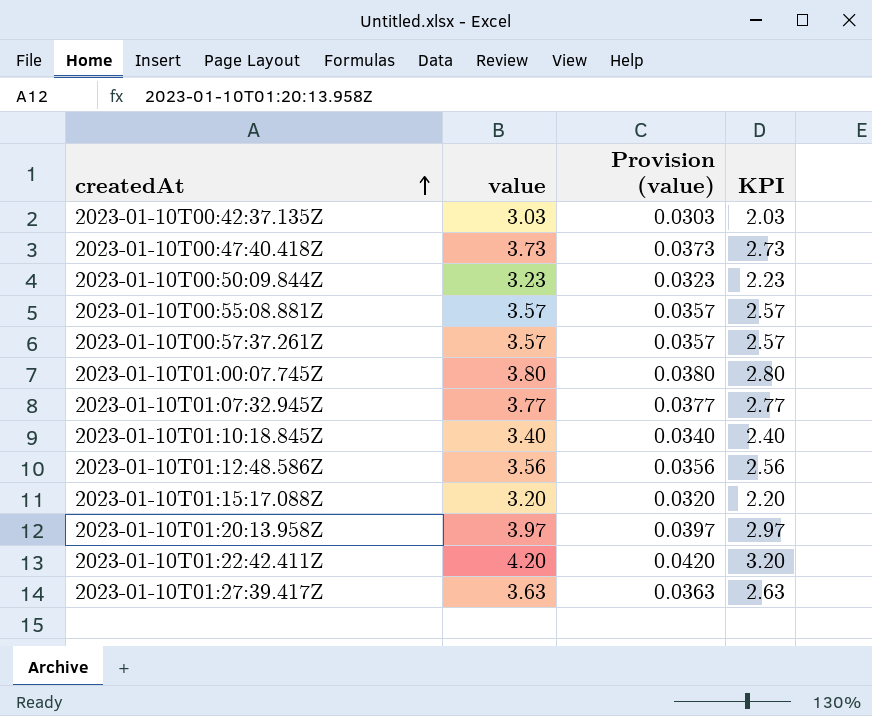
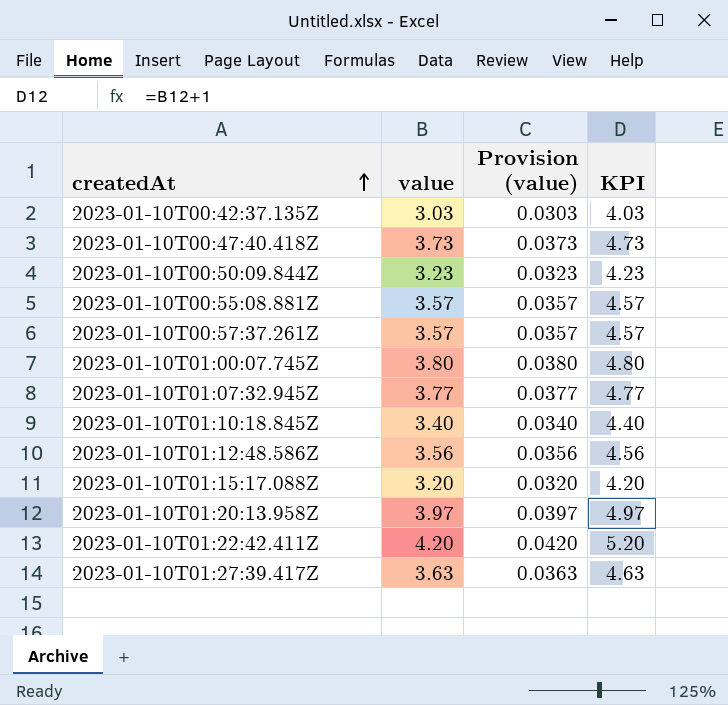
column KPI | formula: [value] - 1 -> [value] + 1

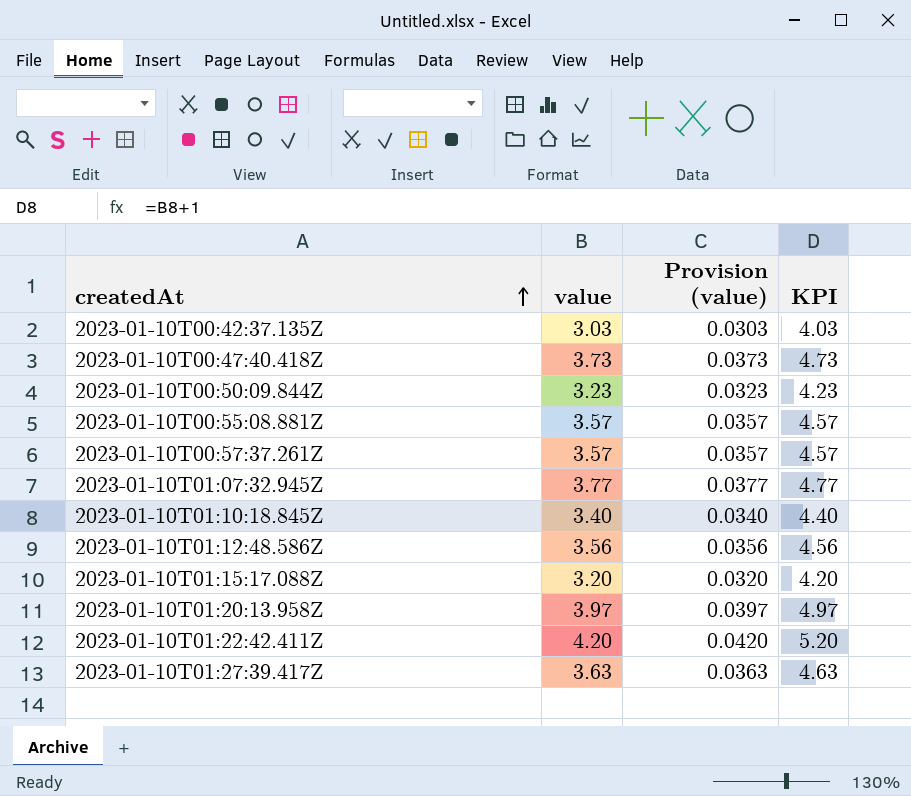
row 2023-01-10T01:00:07.745Z: 3.80 | 0.0380 | 4.80 -> none

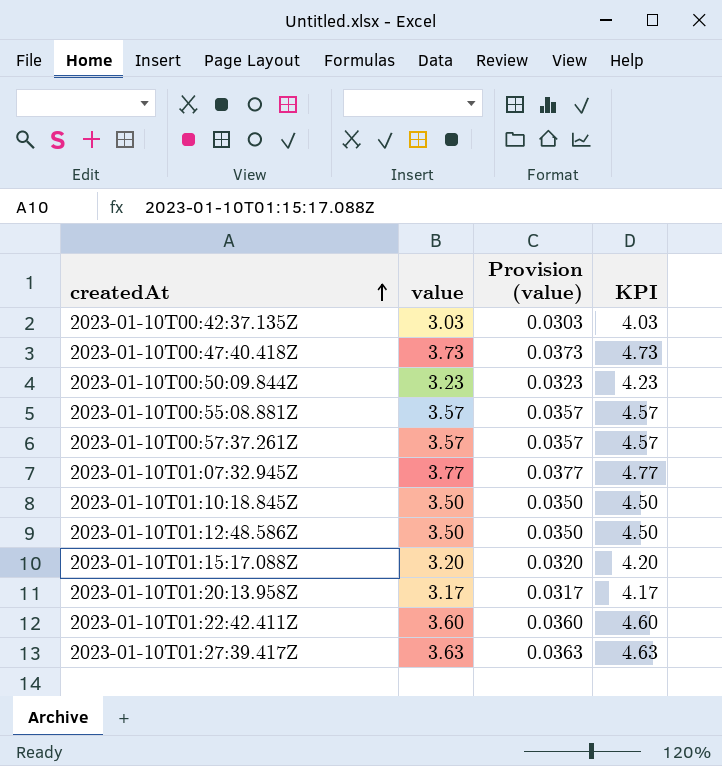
2023-01-10T01:10:18.845Z | value: 3.40 -> 3.50
2023-01-10T01:10:18.845Z | Provision (value): 0.0340 -> 0.0350
2023-01-10T01:10:18.845Z | KPI: 4.40 -> 4.50
2023-01-10T01:12:48.586Z | value: 3.56 -> 3.50
2023-01-10T01:12:48.586Z | Provision (value): 0.0356 -> 0.0350
2023-01-10T01:12:48.586Z | KPI: 4.56 -> 4.50
2023-01-10T01:20:13.958Z | value: 3.97 -> 3.17
2023-01-10T01:20:13.958Z | Provision (value): 0.0397 -> 0.0317
2023-01-10T01:20:13.958Z | KPI: 4.97 -> 4.17
2023-01-10T01:22:42.411Z | value: 4.20 -> 3.60
2023-01-10T01:22:42.411Z | Provision (value): 0.0420 -> 0.0360
2023-01-10T01:22:42.411Z | KPI: 5.20 -> 4.60

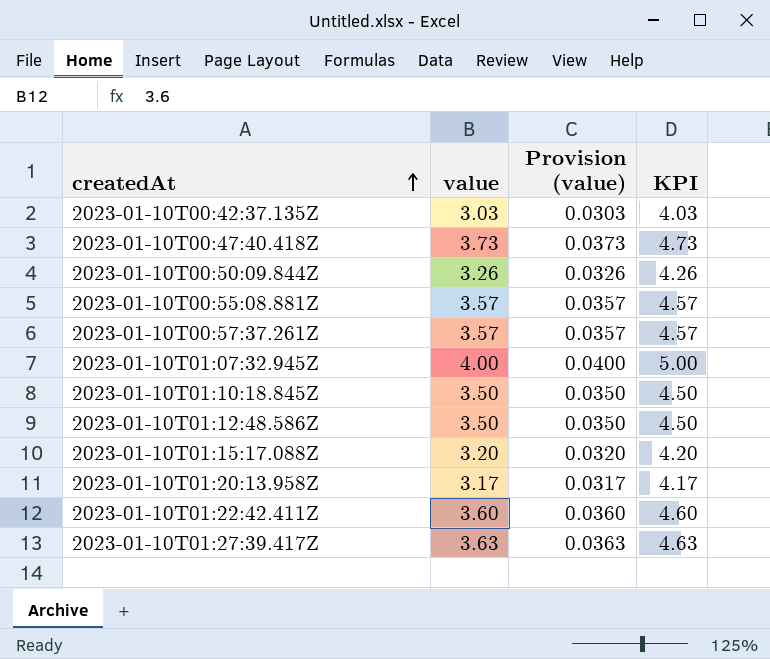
2023-01-10T00:50:09.844Z | value: 3.23 -> 3.26
2023-01-10T00:50:09.844Z | Provision (value): 0.0323 -> 0.0326
2023-01-10T00:50:09.844Z | KPI: 4.23 -> 4.26
2023-01-10T01:07:32.945Z | value: 3.77 -> 4.00
2023-01-10T01:07:32.945Z | Provision (value): 0.0377 -> 0.0400
2023-01-10T01:07:32.945Z | KPI: 4.77 -> 5.00

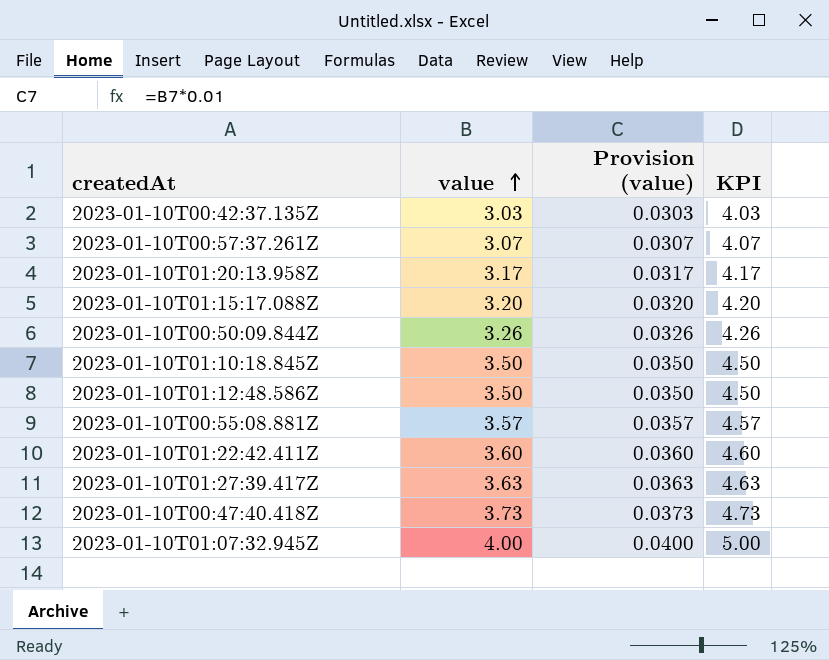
row order: createdAt ascending -> value ascending
2023-01-10T00:57:37.261Z | value: 3.57 -> 3.07
2023-01-10T00:57:37.261Z | Provision (value): 0.0357 -> 0.0307
2023-01-10T00:57:37.261Z | KPI: 4.57 -> 4.07

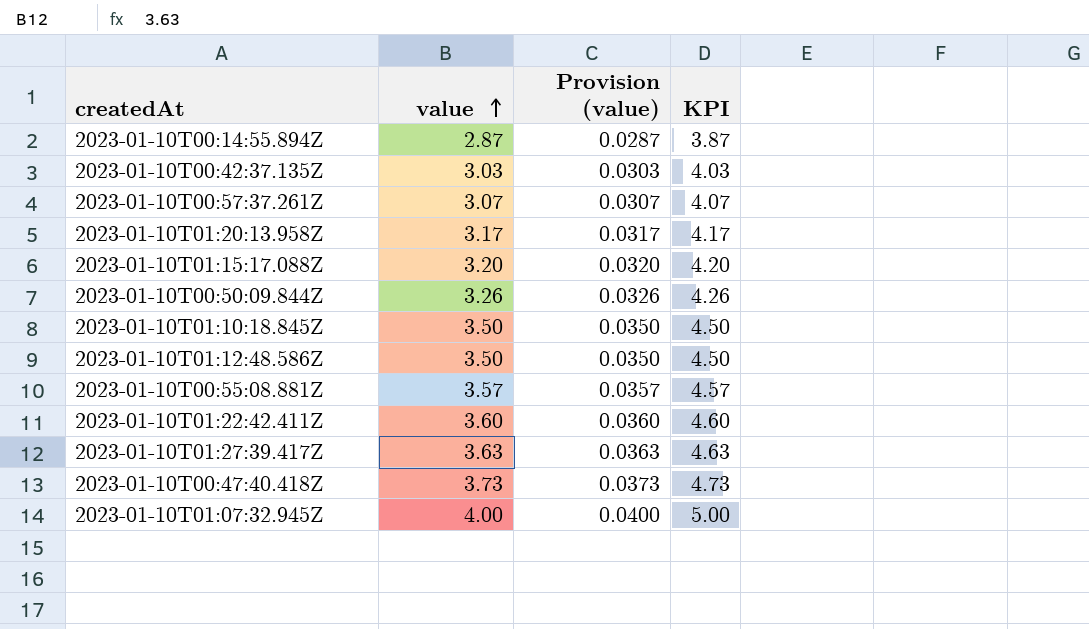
row 2023-01-10T00:14:55.894Z: none -> 2.87 | 0.0287 | 3.87

